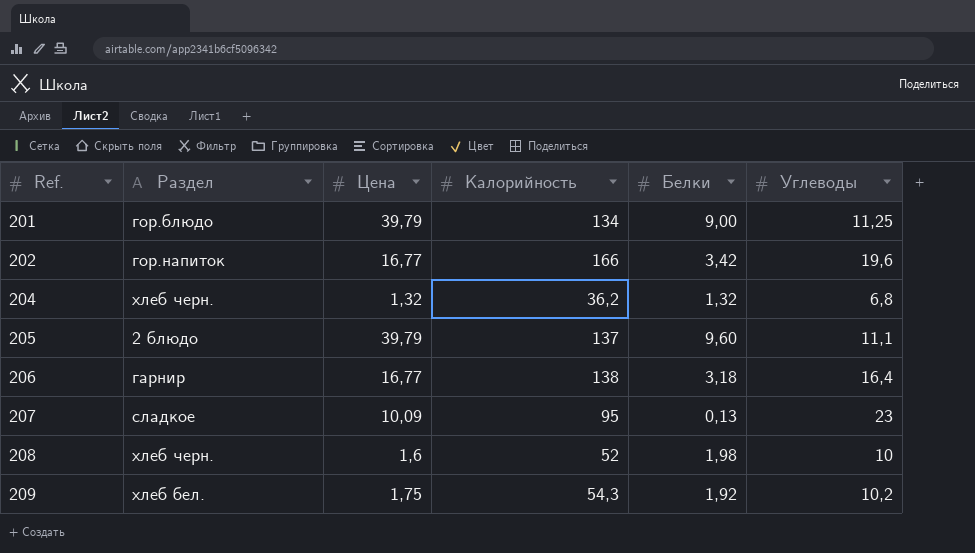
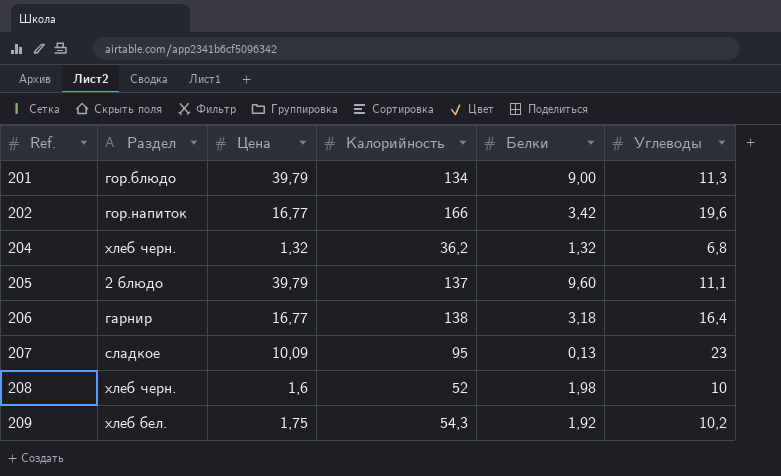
201 | Углеводы: 11,25 -> 11,3

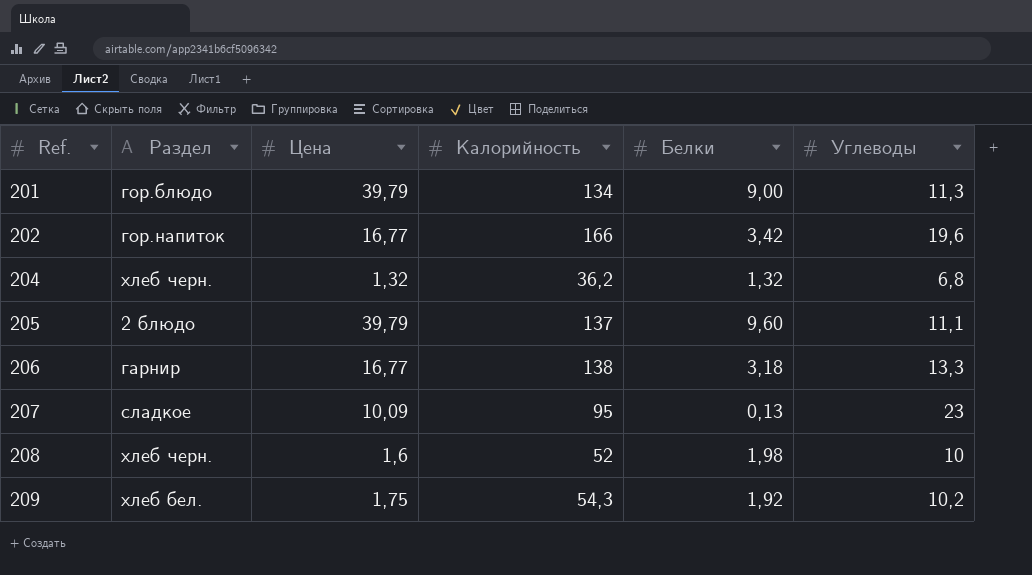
206 | Углеводы: 16,4 -> 13,3

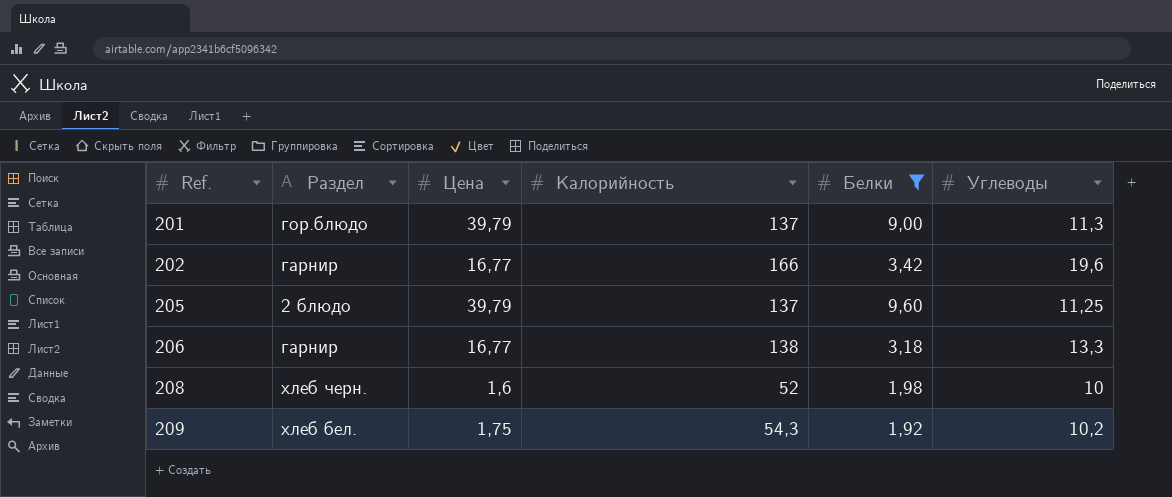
filter: none -> Белки >= 1,92
201 | Калорийность: 134 -> 137
202 | Раздел: гор.напиток -> гарнир
205 | Углеводы: 11,1 -> 11,25

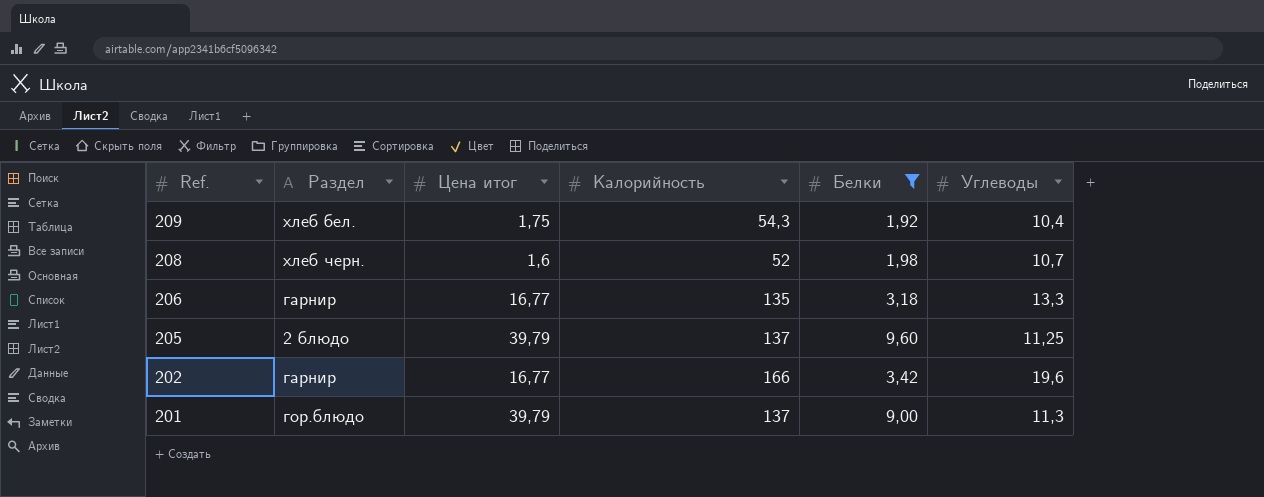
row order: Ref. ascending -> Ref. descending
column name: Цена -> Цена итог
209 | Углеводы: 10,2 -> 10,4
208 | Углеводы: 10 -> 10,7
206 | Калорийность: 138 -> 135

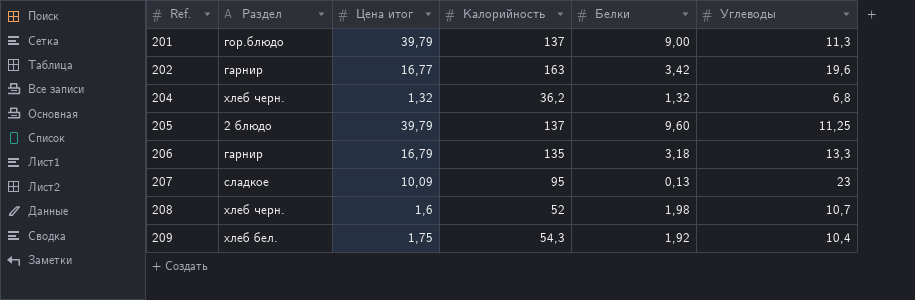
filter: Белки >= 1,92 -> none
row order: Ref. descending -> Ref. ascending
202 | Калорийность: 166 -> 163
206 | Цена итог: 16,77 -> 16,79

